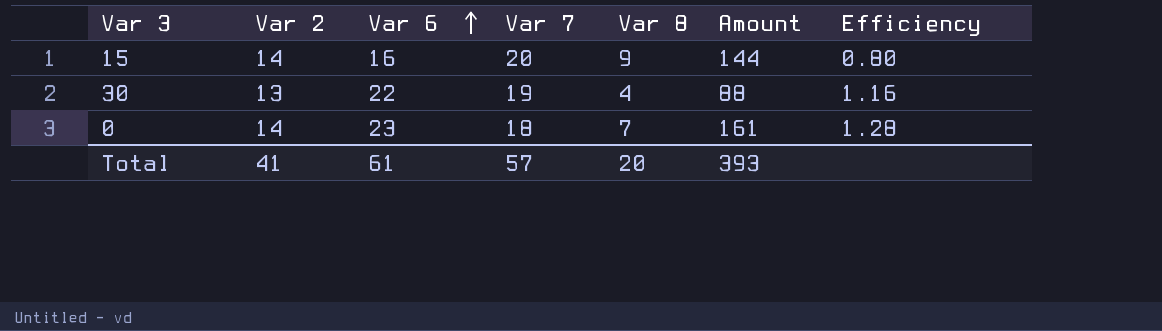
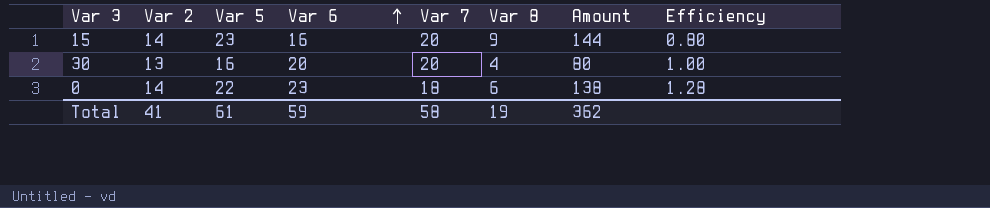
column Var 5 | position: none -> 3
30 | Var 6: 22 -> 20
30 | Var 7: 19 -> 20
30 | Amount: 88 -> 80
30 | Efficiency: 1.16 -> 1.00
0 | Var 8: 7 -> 6
0 | Amount: 161 -> 138
Total | Var 6: 61 -> 59
Total | Var 7: 57 -> 58
Total | Var 8: 20 -> 19
Total | Amount: 393 -> 362

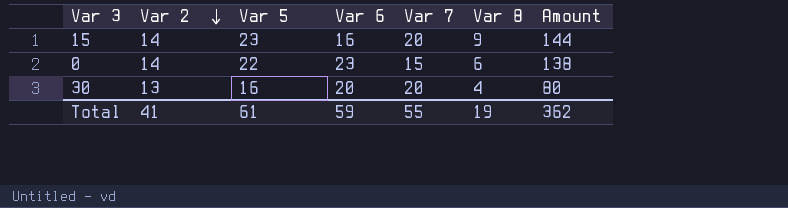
row order: Var 6 ascending -> Var 2 descending
column Efficiency | formula: [Var 6] / [Var 7] -> none
0 | Var 7: 18 -> 15
Total | Var 7: 58 -> 55

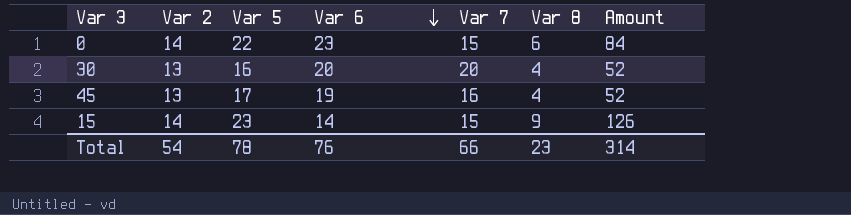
row order: Var 2 descending -> Var 6 descending
column Amount | formula: [Var 6] * [Var 8] -> [Var 2] * [Var 8]
row 45: none -> 13 | 17 | 19 | 16 | 4 | 52
15 | Var 6: 16 -> 14
15 | Var 7: 20 -> 15
Total | Var 2: 41 -> 54
Total | Var 5: 61 -> 78
Total | Var 6: 59 -> 76
Total | Var 7: 55 -> 66
Total | Var 8: 19 -> 23
Total | Amount: 362 -> 314

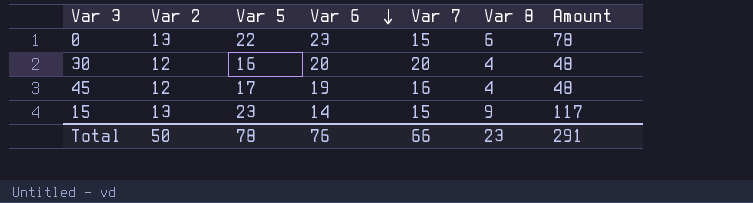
0 | Var 2: 14 -> 13
0 | Amount: 84 -> 78
30 | Var 2: 13 -> 12
30 | Amount: 52 -> 48
45 | Var 2: 13 -> 12
45 | Amount: 52 -> 48
15 | Var 2: 14 -> 13
15 | Amount: 126 -> 117
Total | Var 2: 54 -> 50
Total | Amount: 314 -> 291

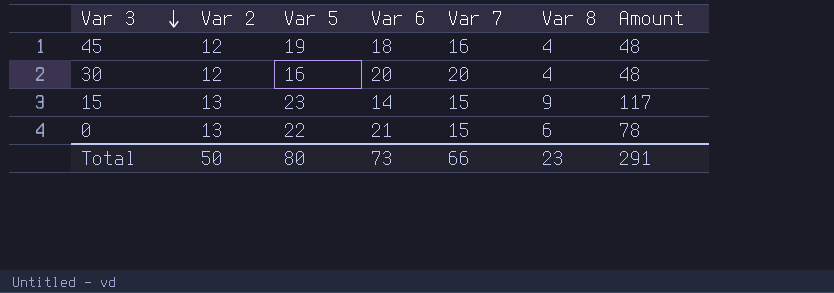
row order: Var 6 descending -> Var 3 descending
45 | Var 5: 17 -> 19
45 | Var 6: 19 -> 18
0 | Var 6: 23 -> 21
Total | Var 5: 78 -> 80
Total | Var 6: 76 -> 73

